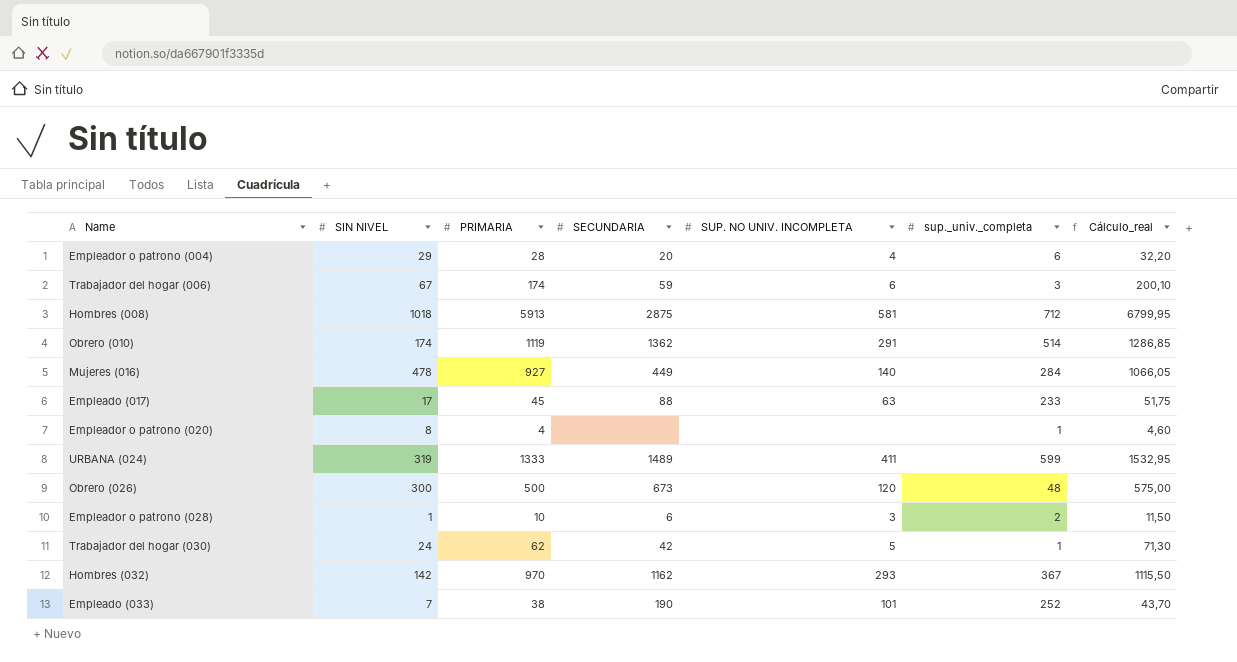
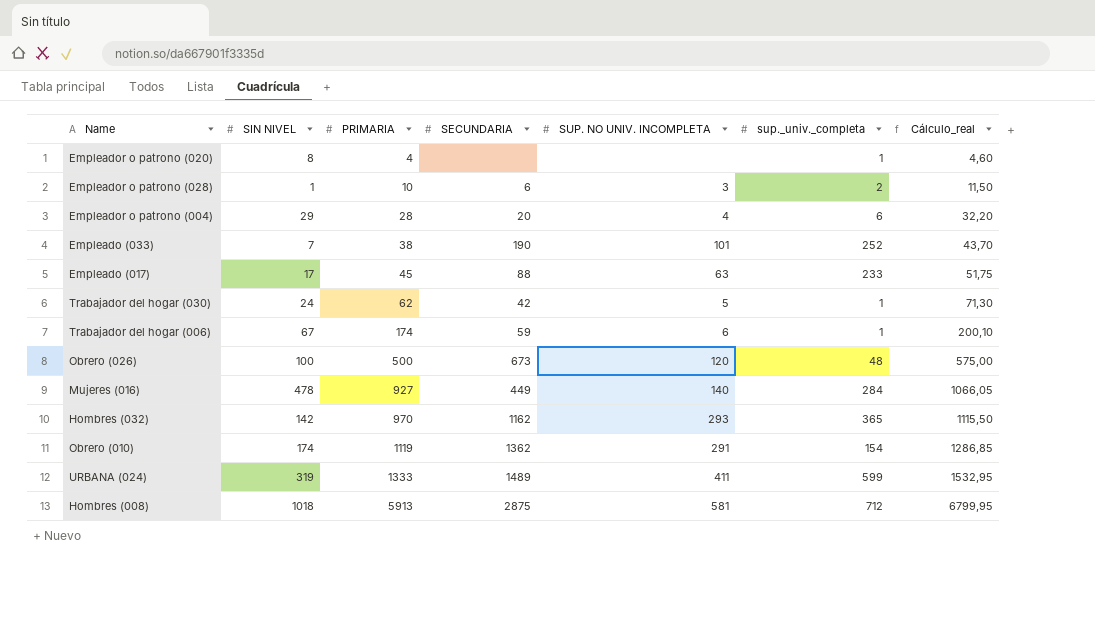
row order: none -> PRIMARIA ascending
Trabajador del hogar (006) | sup._univ._completa: 3 -> 1
Obrero (026) | SIN NIVEL: 300 -> 100
Hombres (032) | sup._univ._completa: 367 -> 365
Obrero (010) | sup._univ._completa: 514 -> 154

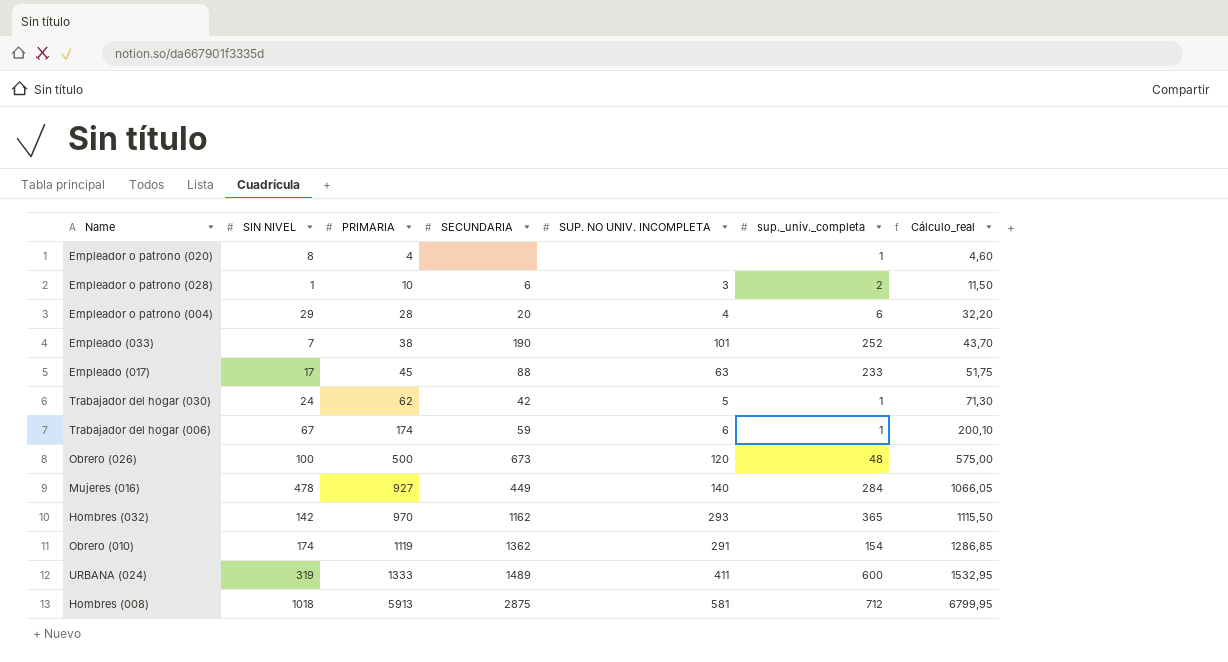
URBANA (024) | sup._univ._completa: 599 -> 600

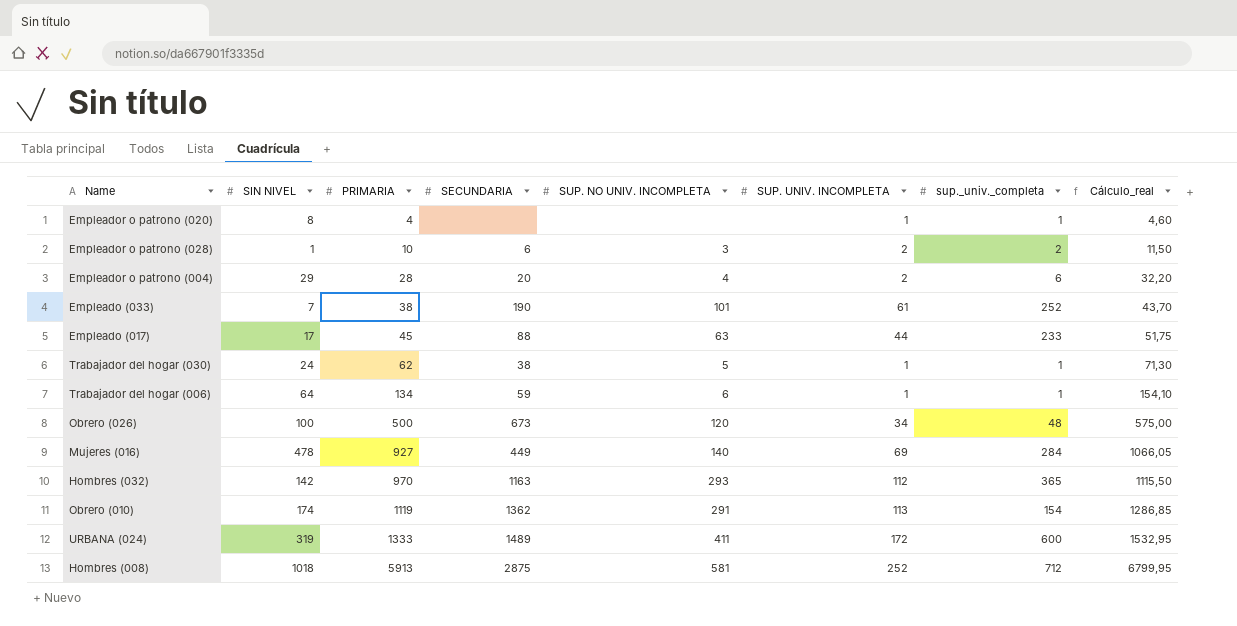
column SUP. UNIV. INCOMPLETA | position: none -> 6
Trabajador del hogar (030) | SECUNDARIA: 42 -> 38
Trabajador del hogar (006) | SIN NIVEL: 67 -> 64
Trabajador del hogar (006) | PRIMARIA: 174 -> 134
Trabajador del hogar (006) | Cálculo_real: 200,10 -> 154,10
Hombres (032) | SECUNDARIA: 1162 -> 1163

